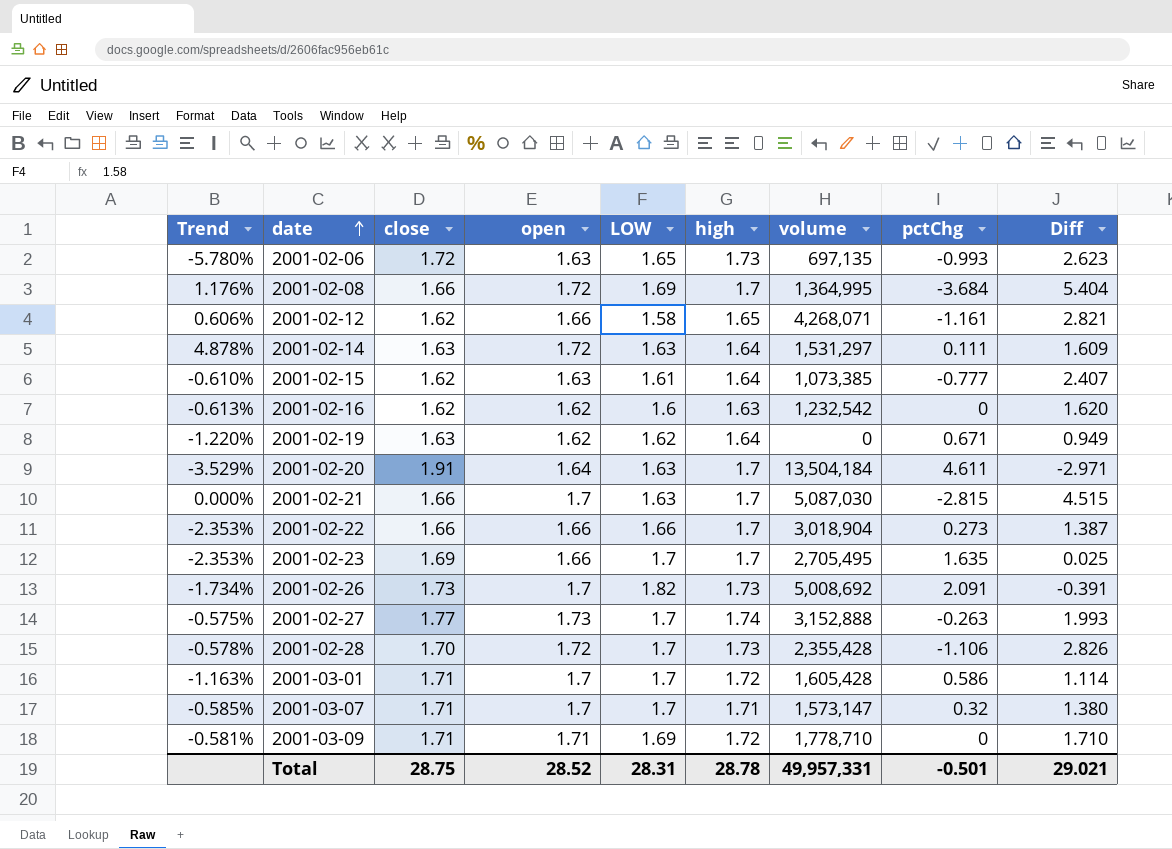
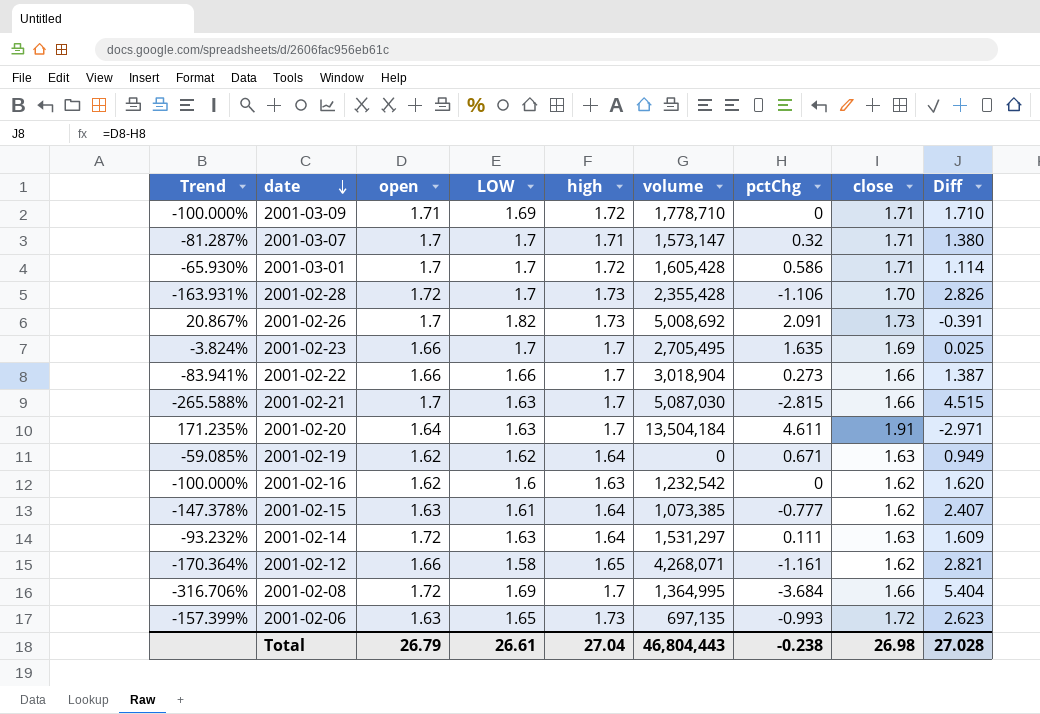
row order: date ascending -> date descending
column Trend | formula: ([open] - [high]) / [high] -> ([pctChg] - [high]) / [high]
column close | position: 3 -> 8
row 2001-02-27: -0.575% | 1.77 | 1.73 | 1.7 | 1.74 | 3,152,888 | -0.263 | 1.993 -> none
Total | open: 28.52 -> 26.79
Total | LOW: 28.31 -> 26.61
Total | high: 28.78 -> 27.04
Total | volume: 49,957,331 -> 46,804,443
Total | pctChg: -0.501 -> -0.238
Total | close: 28.75 -> 26.98
Total | Diff: 29.021 -> 27.028

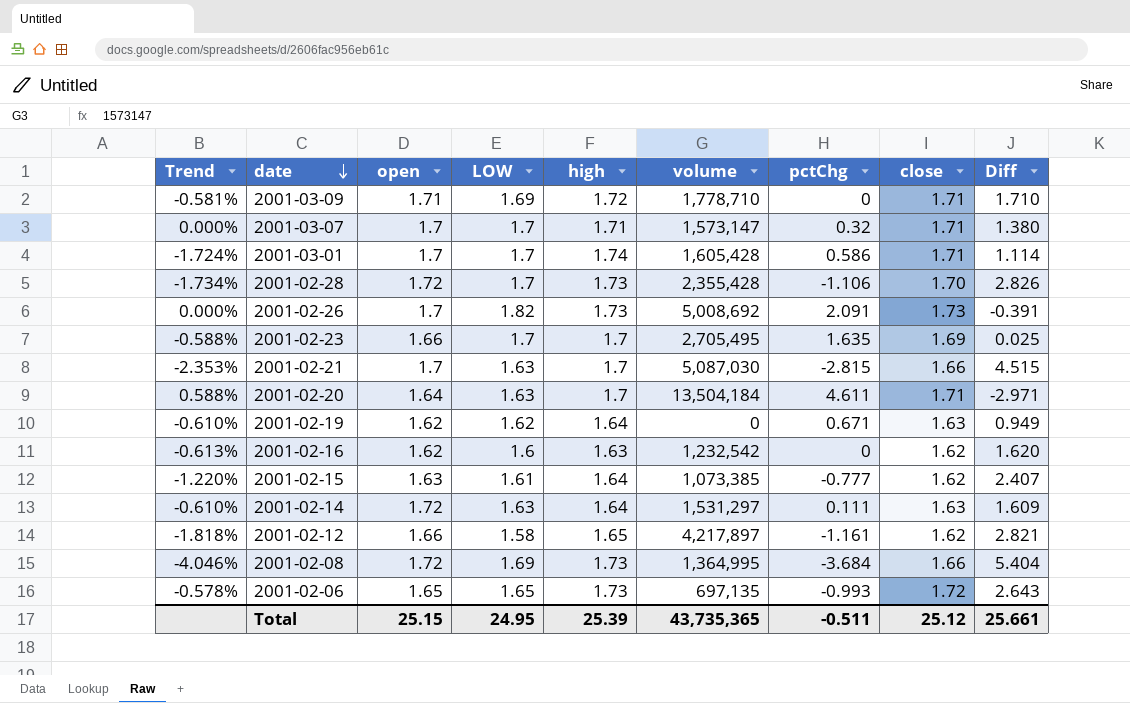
column Trend | formula: ([pctChg] - [high]) / [high] -> ([close] - [high]) / [high]
row 2001-02-22: -83.941% | 1.66 | 1.66 | 1.7 | 3,018,904 | 0.273 | 1.66 | 1.387 -> none
2001-03-01 | high: 1.72 -> 1.74
2001-02-20 | close: 1.91 -> 1.71
2001-02-12 | volume: 4,268,071 -> 4,217,897
2001-02-08 | high: 1.7 -> 1.73
2001-02-06 | open: 1.63 -> 1.65
2001-02-06 | Diff: 2.623 -> 2.643
Total | open: 26.79 -> 25.15
Total | LOW: 26.61 -> 24.95
Total | high: 27.04 -> 25.39
Total | volume: 46,804,443 -> 43,735,365
Total | pctChg: -0.238 -> -0.511
Total | close: 26.98 -> 25.12
Total | Diff: 27.028 -> 25.661

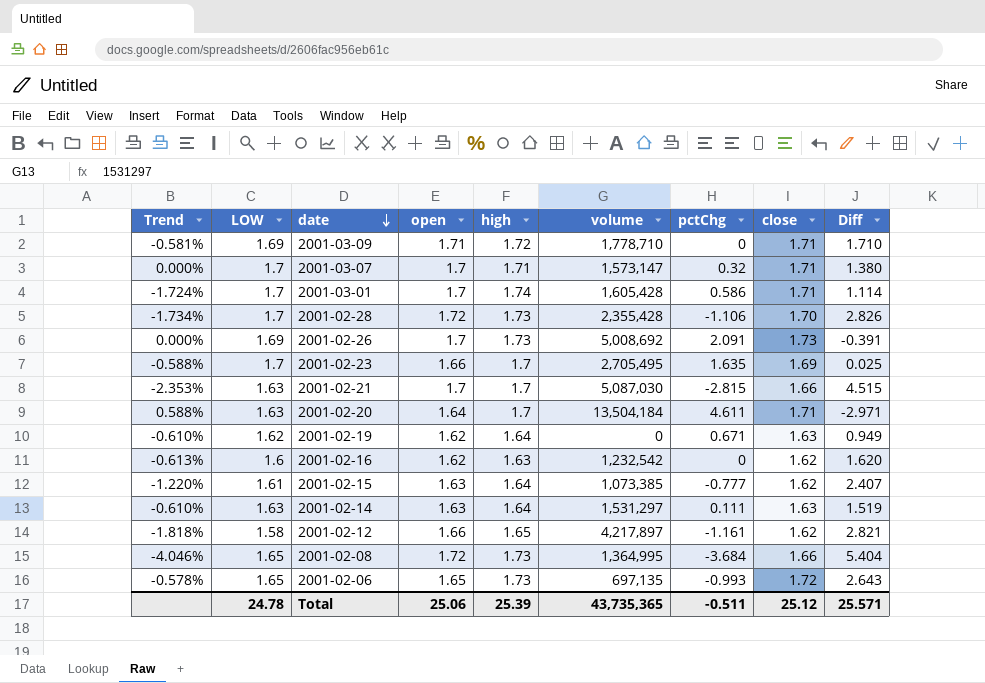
column LOW | position: 4 -> 2
2001-02-26 | LOW: 1.82 -> 1.69
2001-02-14 | open: 1.72 -> 1.63
2001-02-14 | Diff: 1.609 -> 1.519
2001-02-08 | LOW: 1.69 -> 1.65
Total | LOW: 24.95 -> 24.78
Total | open: 25.15 -> 25.06
Total | Diff: 25.661 -> 25.571

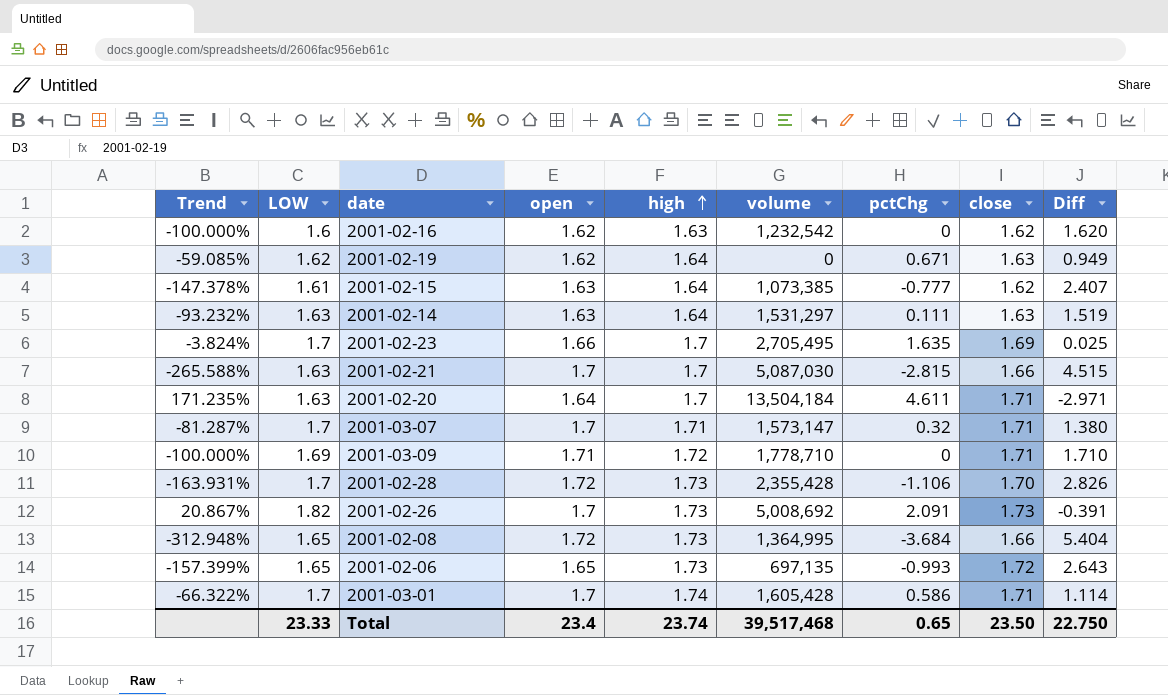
row order: date descending -> high ascending
column Trend | formula: ([close] - [high]) / [high] -> ([pctChg] - [high]) / [high]
row 2001-02-12: -1.818% | 1.58 | 1.66 | 1.65 | 4,217,897 | -1.161 | 1.62 | 2.821 -> none
2001-02-26 | LOW: 1.69 -> 1.82
Total | LOW: 24.78 -> 23.33
Total | open: 25.06 -> 23.4
Total | high: 25.39 -> 23.74
Total | volume: 43,735,365 -> 39,517,468
Total | pctChg: -0.511 -> 0.65
Total | close: 25.12 -> 23.50
Total | Diff: 25.571 -> 22.750

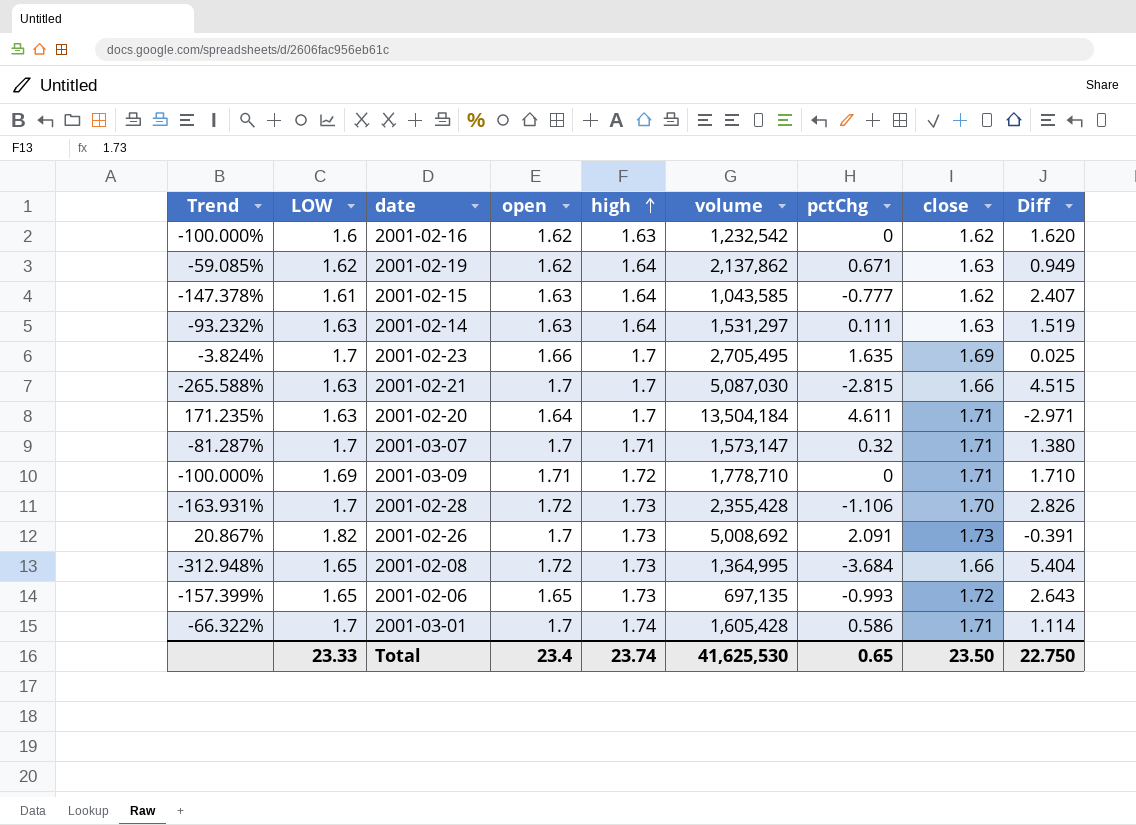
2001-02-19 | volume: 0 -> 2,137,862
2001-02-15 | volume: 1,073,385 -> 1,043,585
Total | volume: 39,517,468 -> 41,625,530

